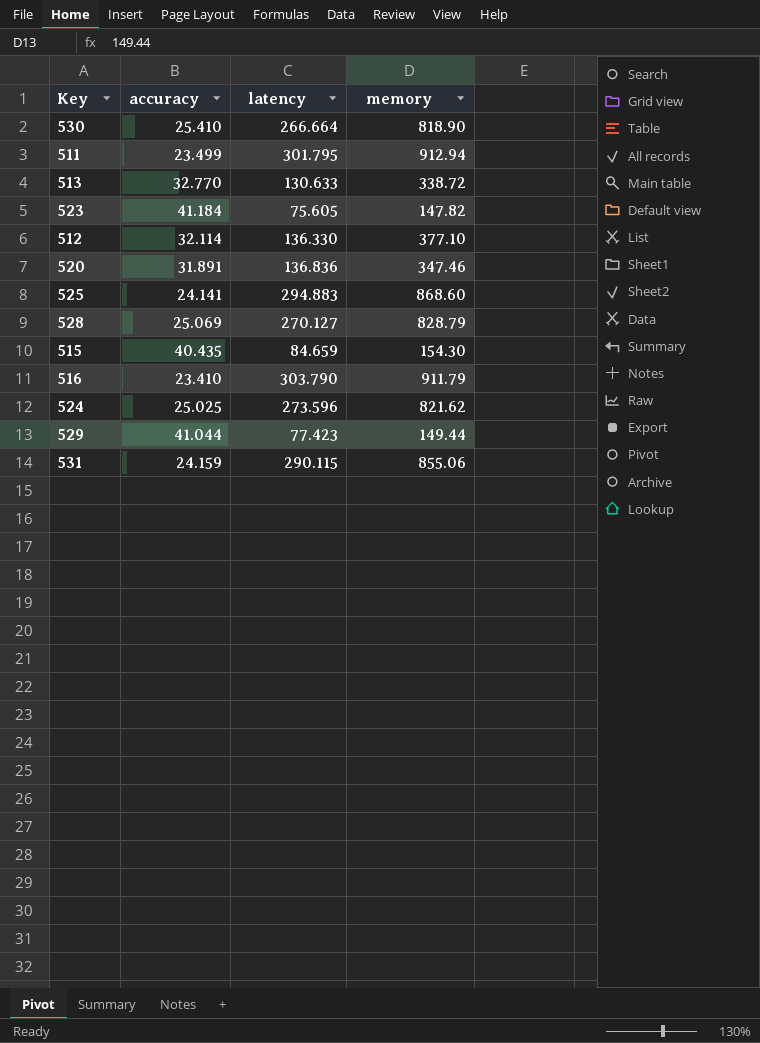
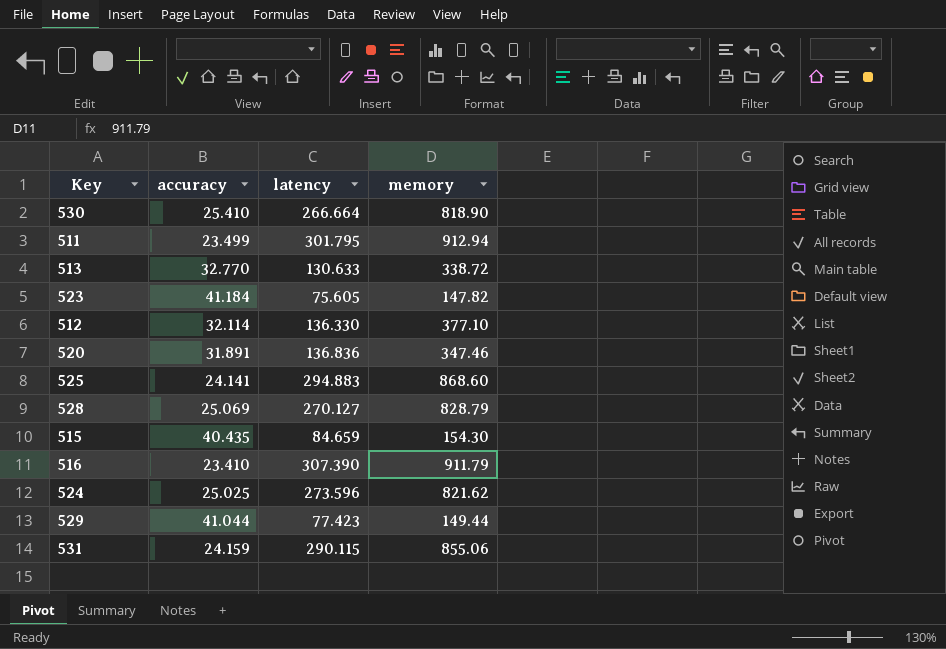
516 | latency: 303.790 -> 307.390

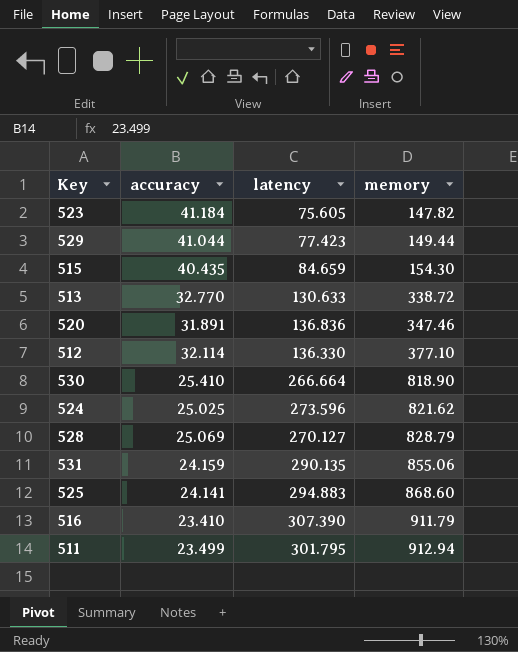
row order: none -> memory ascending
531 | latency: 290.115 -> 290.135

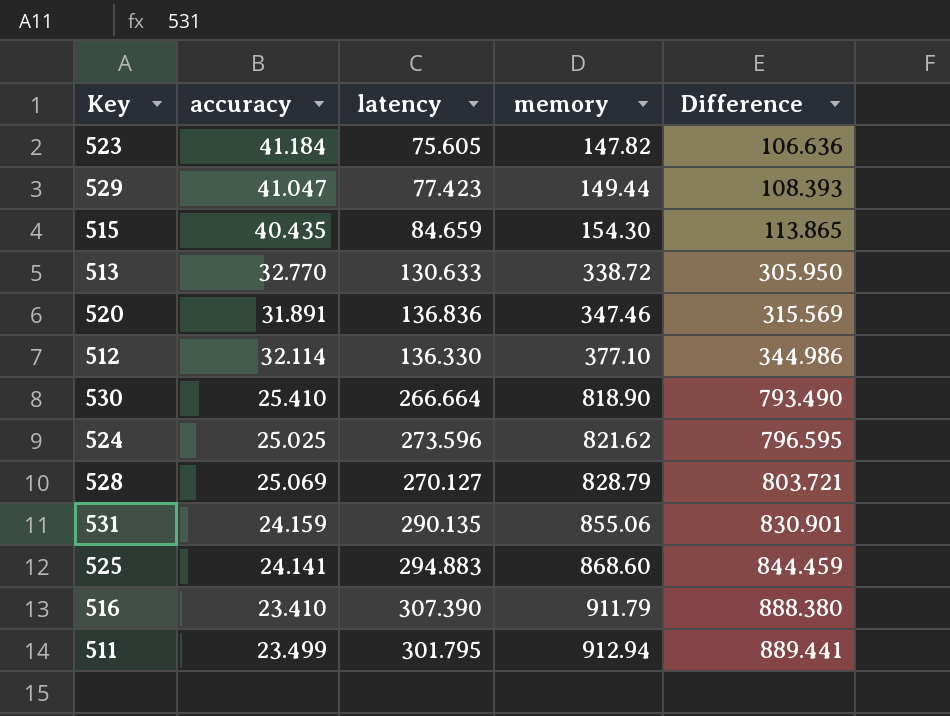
column Difference | formula: none -> [memory] - [accuracy]
529 | accuracy: 41.044 -> 41.047

